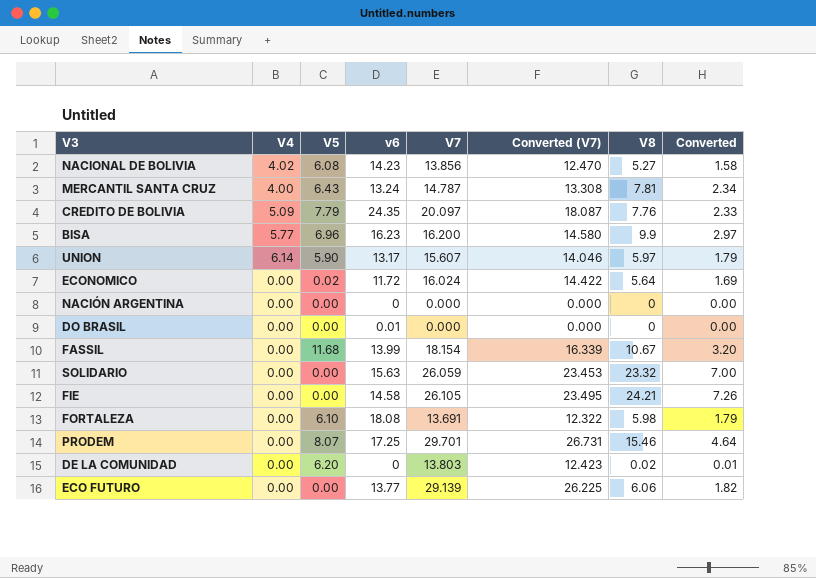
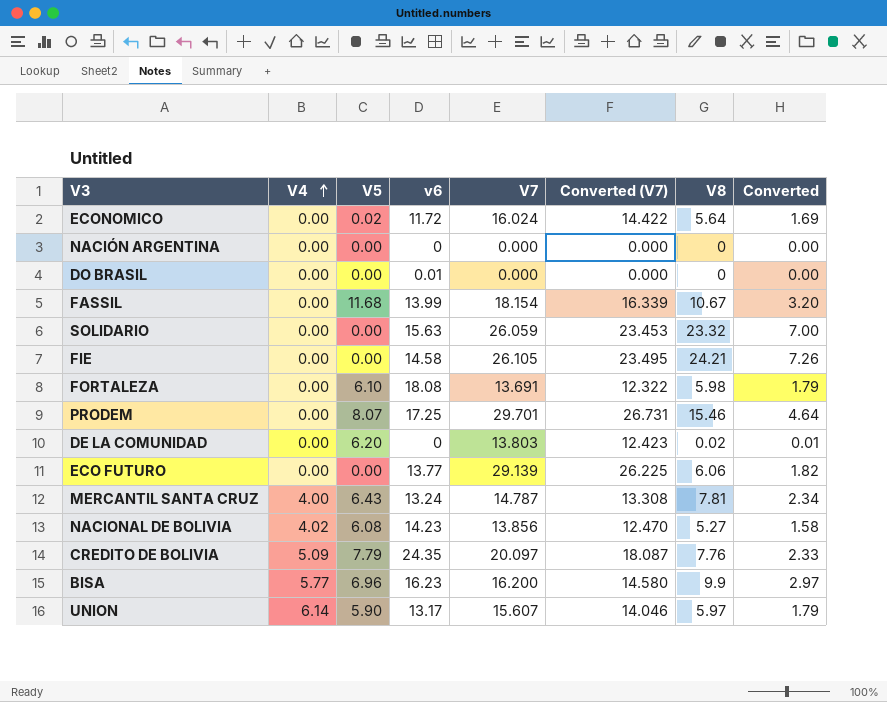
row order: none -> V4 ascending

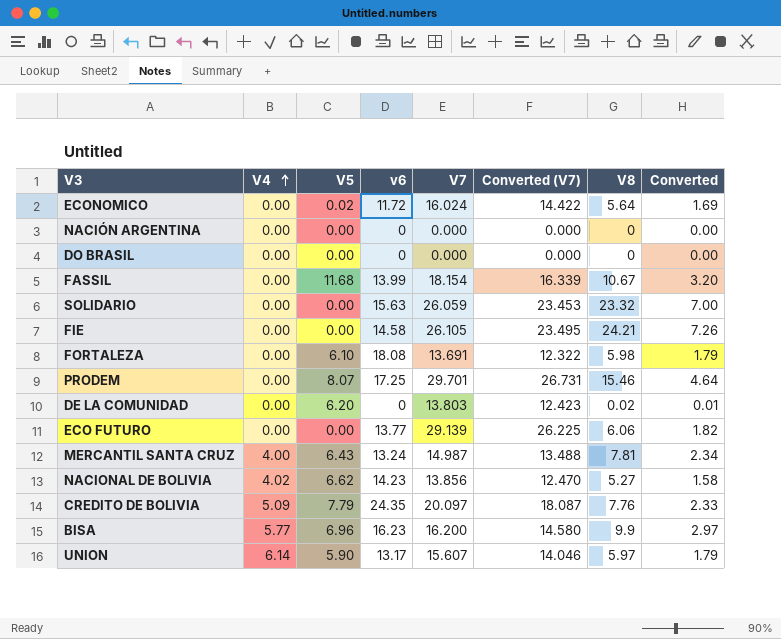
DO BRASIL | v6: 0.01 -> 0
MERCANTIL SANTA CRUZ | V7: 14.787 -> 14.987
MERCANTIL SANTA CRUZ | Converted (V7): 13.308 -> 13.488
NACIONAL DE BOLIVIA | V5: 6.08 -> 6.62

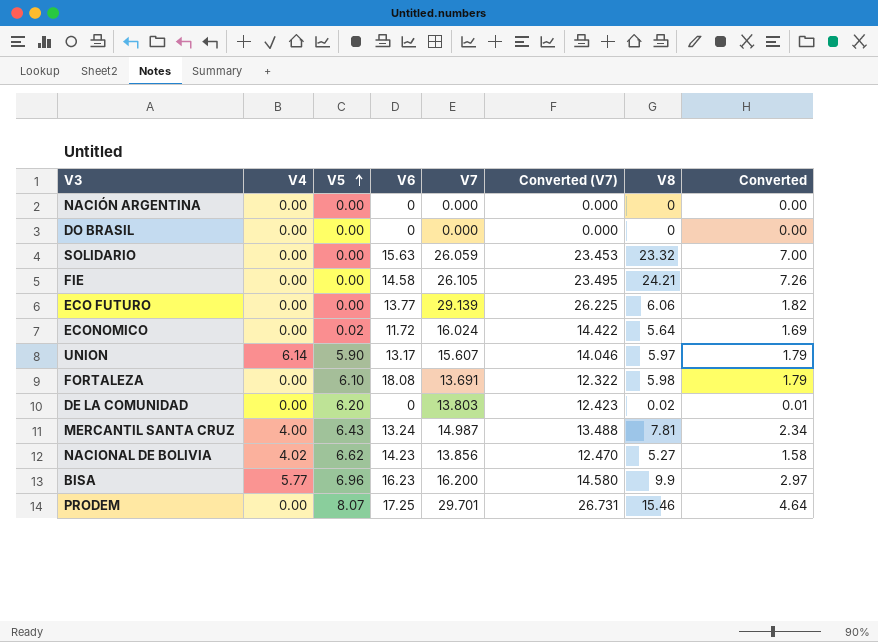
row order: V4 ascending -> V5 ascending
column name: v6 -> V6
row FASSIL: 0.00 | 11.68 | 13.99 | 18.154 | 16.339 | 10.67 | 3.20 -> none
row CREDITO DE BOLIVIA: 5.09 | 7.79 | 24.35 | 20.097 | 18.087 | 7.76 | 2.33 -> none

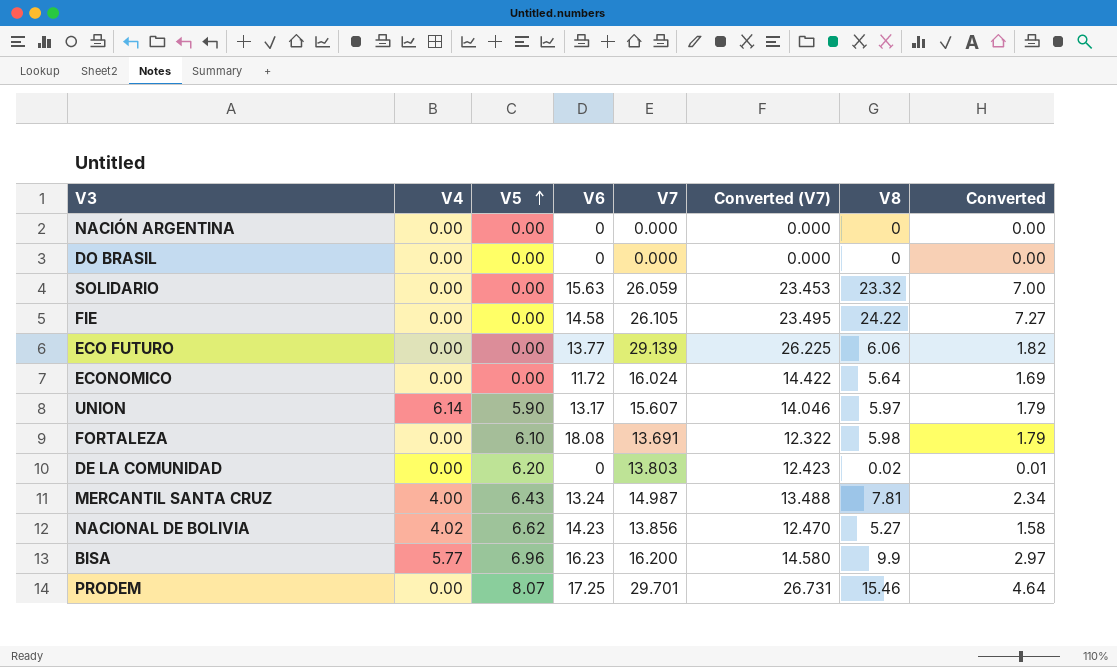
FIE | V8: 24.21 -> 24.22
FIE | Converted: 7.26 -> 7.27
ECONOMICO | V5: 0.02 -> 0.00

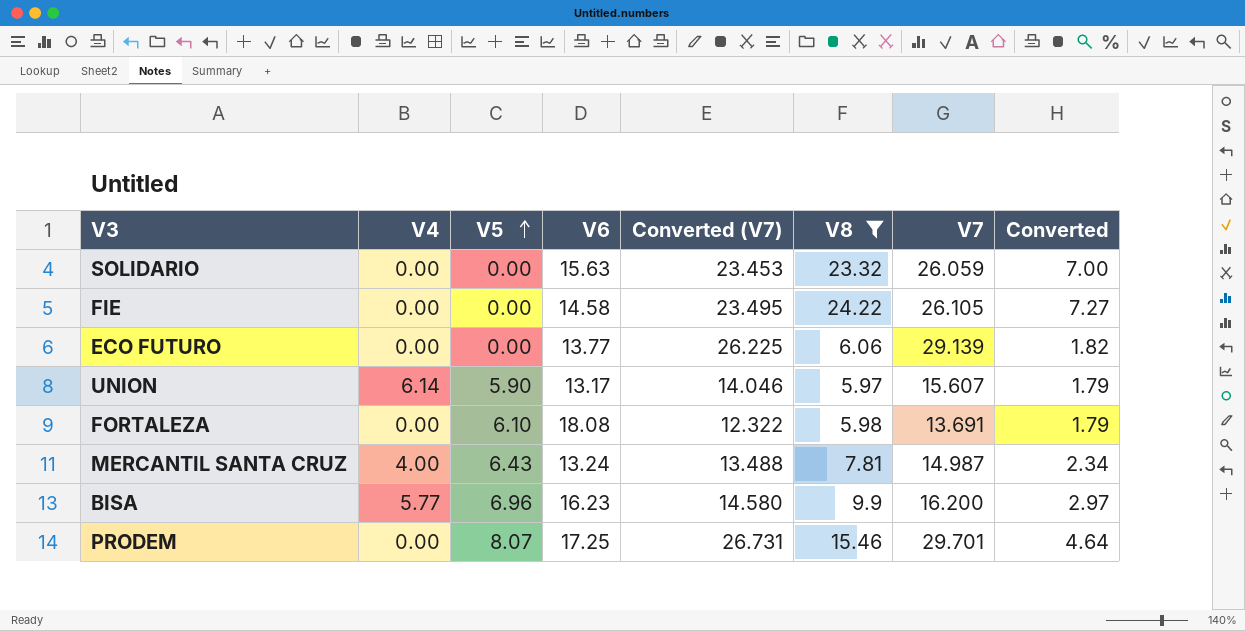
filter: none -> V8 >= 5.97
column V7 | position: 5 -> 7

